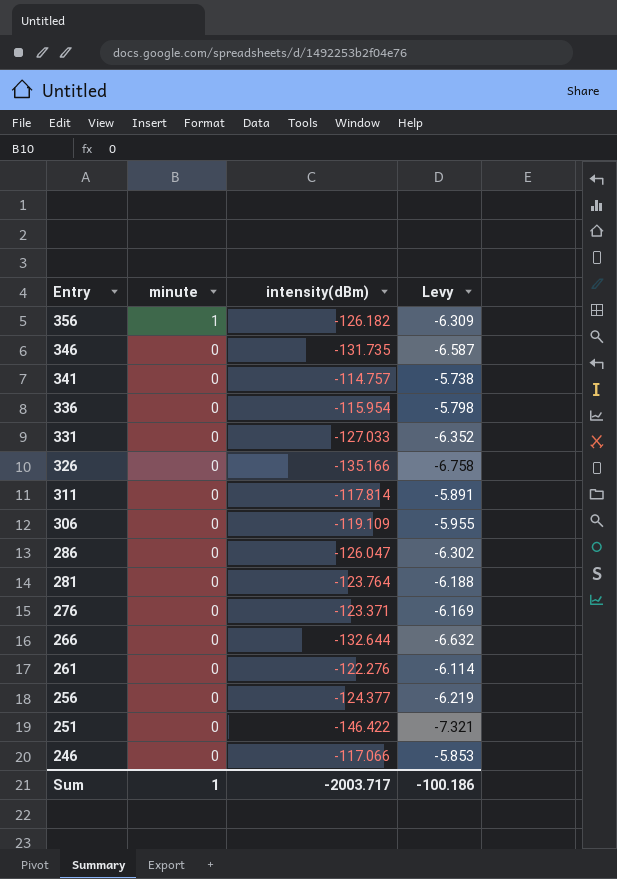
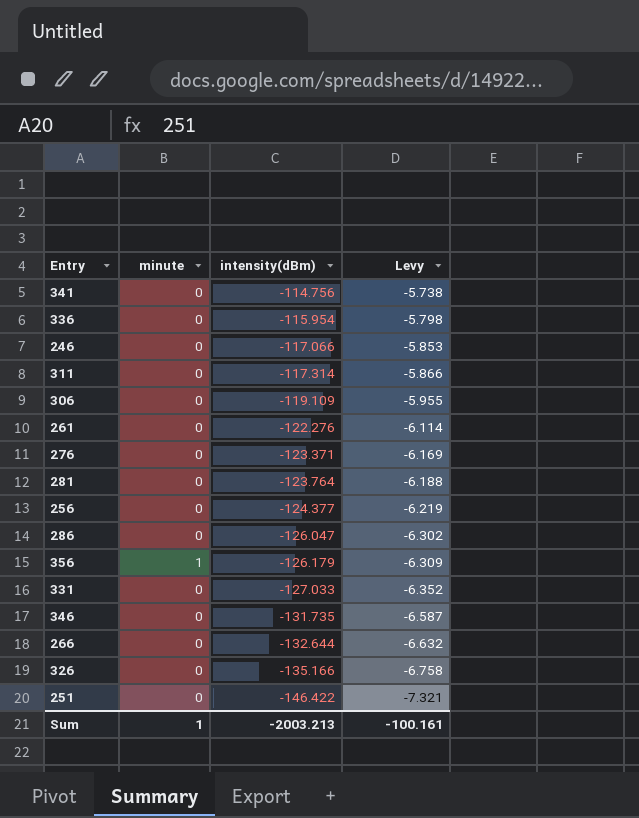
row order: Entry descending -> intensity(dBm) descending
341 | intensity(dBm): -114.757 -> -114.756
311 | intensity(dBm): -117.814 -> -117.314
311 | Levy: -5.891 -> -5.866
356 | intensity(dBm): -126.182 -> -126.179
Sum | intensity(dBm): -2003.717 -> -2003.213
Sum | Levy: -100.186 -> -100.161

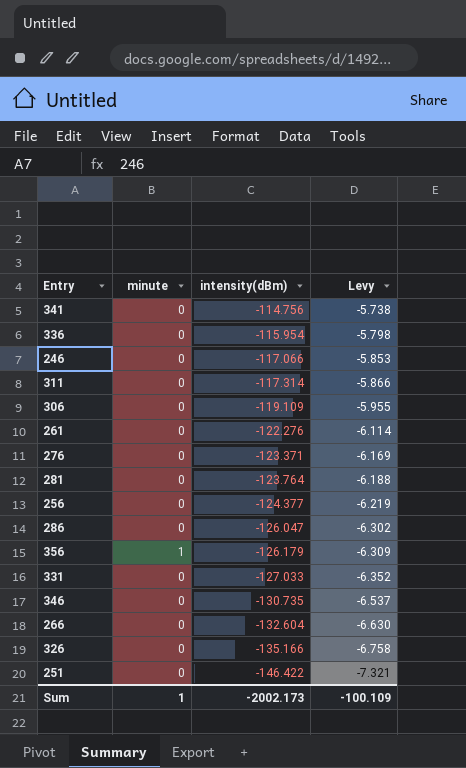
346 | intensity(dBm): -131.735 -> -130.735
346 | Levy: -6.587 -> -6.537
266 | intensity(dBm): -132.644 -> -132.604
266 | Levy: -6.632 -> -6.630
Sum | intensity(dBm): -2003.213 -> -2002.173
Sum | Levy: -100.161 -> -100.109

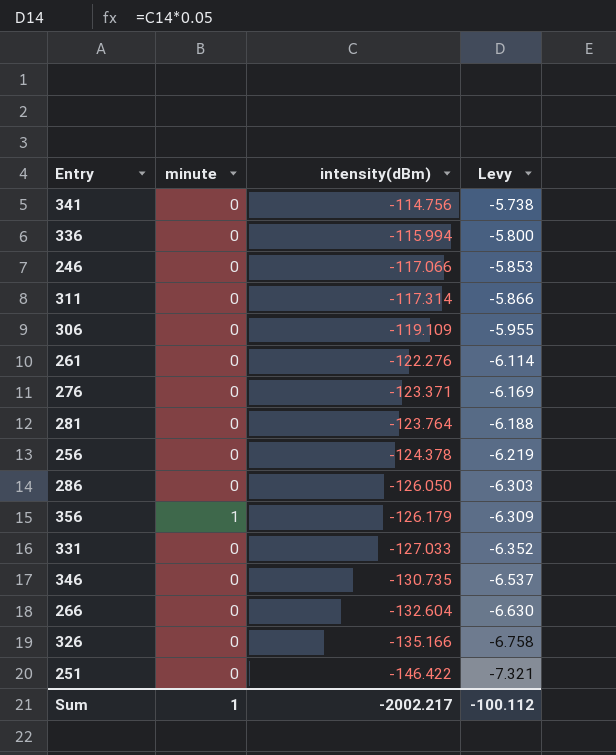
336 | intensity(dBm): -115.954 -> -115.994
336 | Levy: -5.798 -> -5.800
256 | intensity(dBm): -124.377 -> -124.378
286 | intensity(dBm): -126.047 -> -126.050
286 | Levy: -6.302 -> -6.303
Sum | intensity(dBm): -2002.173 -> -2002.217
Sum | Levy: -100.109 -> -100.112

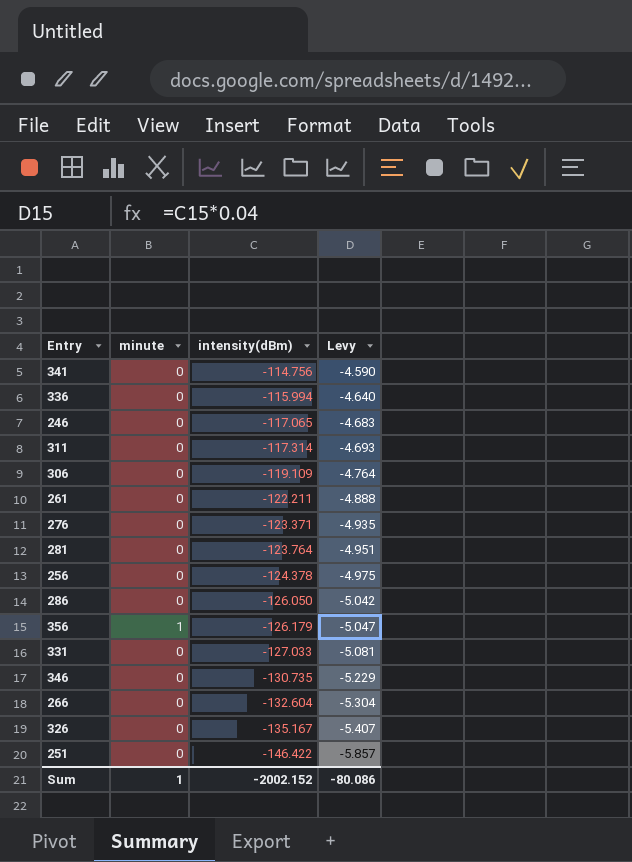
column Levy | formula: [intensity(dBm)] * 0.05 -> [intensity(dBm)] * 0.04
246 | intensity(dBm): -117.066 -> -117.065
261 | intensity(dBm): -122.276 -> -122.211
326 | intensity(dBm): -135.166 -> -135.167
Sum | intensity(dBm): -2002.217 -> -2002.152
Sum | Levy: -100.112 -> -80.086

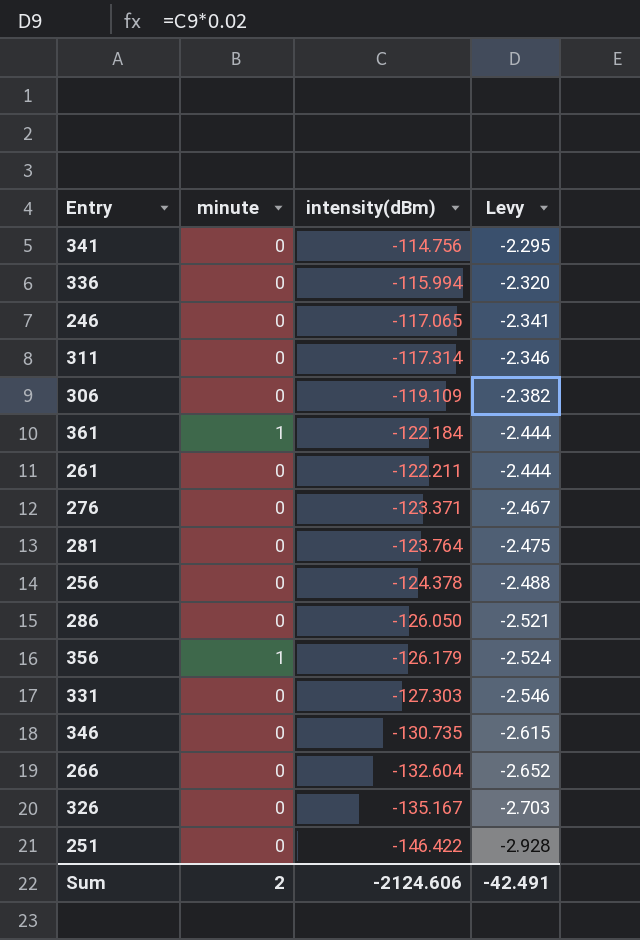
column Levy | formula: [intensity(dBm)] * 0.04 -> [intensity(dBm)] * 0.02
row 361: none -> 1 | -122.184 | -2.444
331 | intensity(dBm): -127.033 -> -127.303
Sum | minute: 1 -> 2
Sum | intensity(dBm): -2002.152 -> -2124.606
Sum | Levy: -80.086 -> -42.491

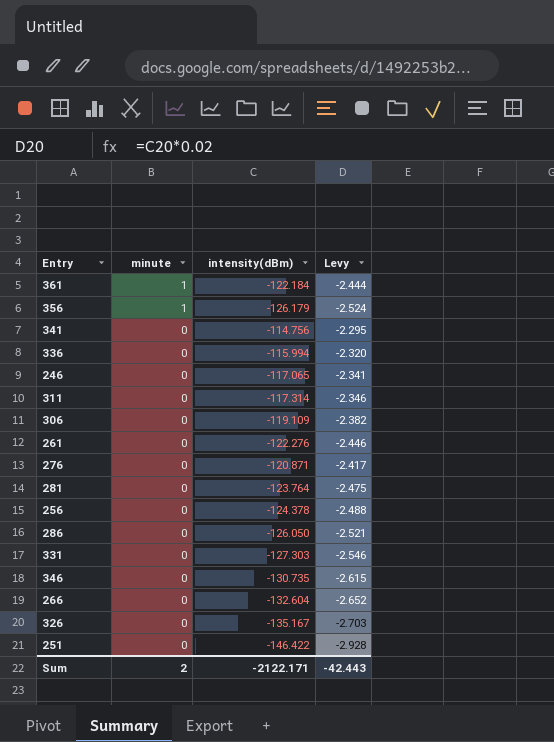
row order: intensity(dBm) descending -> minute descending
261 | intensity(dBm): -122.211 -> -122.276
261 | Levy: -2.444 -> -2.446
276 | intensity(dBm): -123.371 -> -120.871
276 | Levy: -2.467 -> -2.417
Sum | intensity(dBm): -2124.606 -> -2122.171
Sum | Levy: -42.491 -> -42.443

